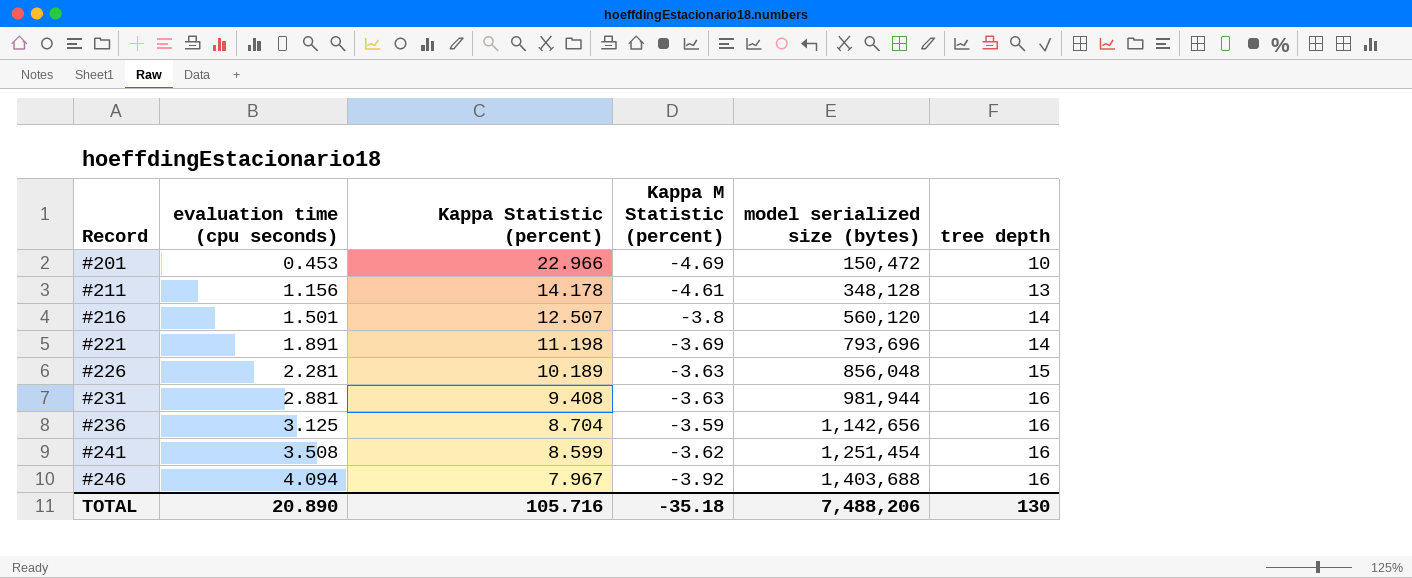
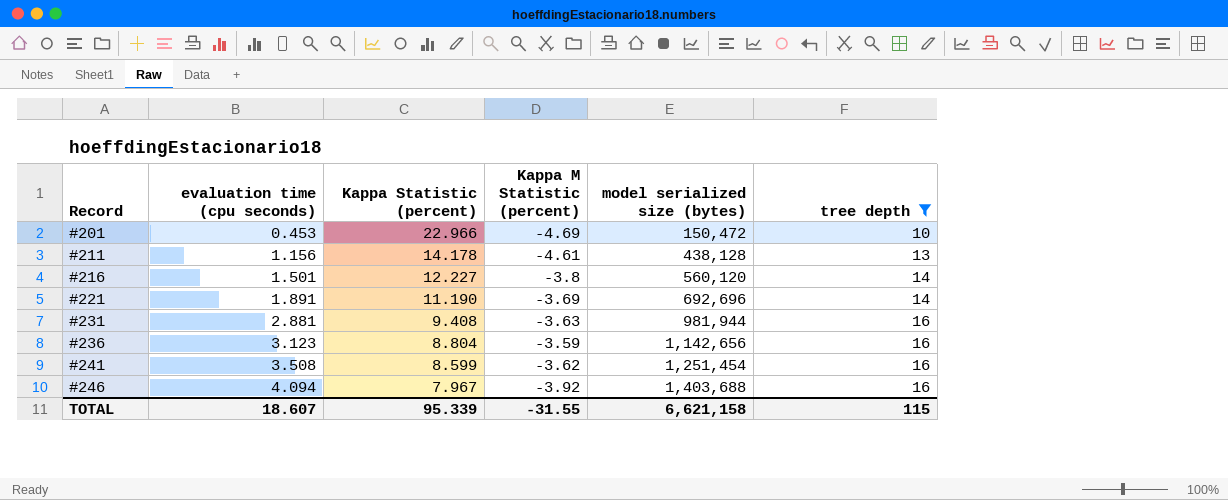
filter: none -> tree depth != 15
#211 | model serialized size (bytes): 348,128 -> 438,128
#216 | Kappa Statistic (percent): 12.507 -> 12.227
#221 | Kappa Statistic (percent): 11.198 -> 11.190
#221 | model serialized size (bytes): 793,696 -> 692,696
#236 | evaluation time (cpu seconds): 3.125 -> 3.123
#236 | Kappa Statistic (percent): 8.704 -> 8.804
TOTAL | evaluation time (cpu seconds): 20.890 -> 18.607
TOTAL | Kappa Statistic (percent): 105.716 -> 95.339
TOTAL | Kappa M Statistic (percent): -35.18 -> -31.55
TOTAL | model serialized size (bytes): 7,488,206 -> 6,621,158
TOTAL | tree depth: 130 -> 115

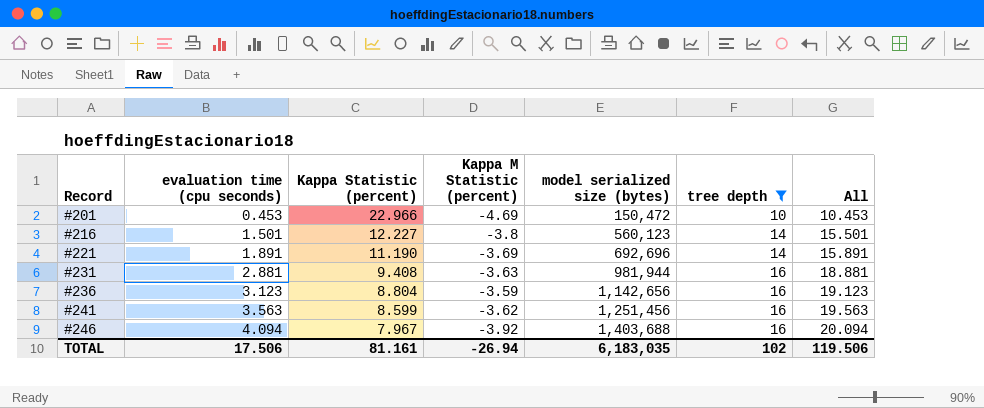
column All | formula: none -> [evaluation time (cpu seconds)] + [tree depth]
row #211: 1.156 | 14.178 | -4.61 | 438,128 | 13 -> none
#216 | model serialized size (bytes): 560,120 -> 560,123
#241 | evaluation time (cpu seconds): 3.508 -> 3.563
#241 | model serialized size (bytes): 1,251,454 -> 1,251,456
TOTAL | evaluation time (cpu seconds): 18.607 -> 17.506
TOTAL | Kappa Statistic (percent): 95.339 -> 81.161
TOTAL | Kappa M Statistic (percent): -31.55 -> -26.94
TOTAL | model serialized size (bytes): 6,621,158 -> 6,183,035
TOTAL | tree depth: 115 -> 102

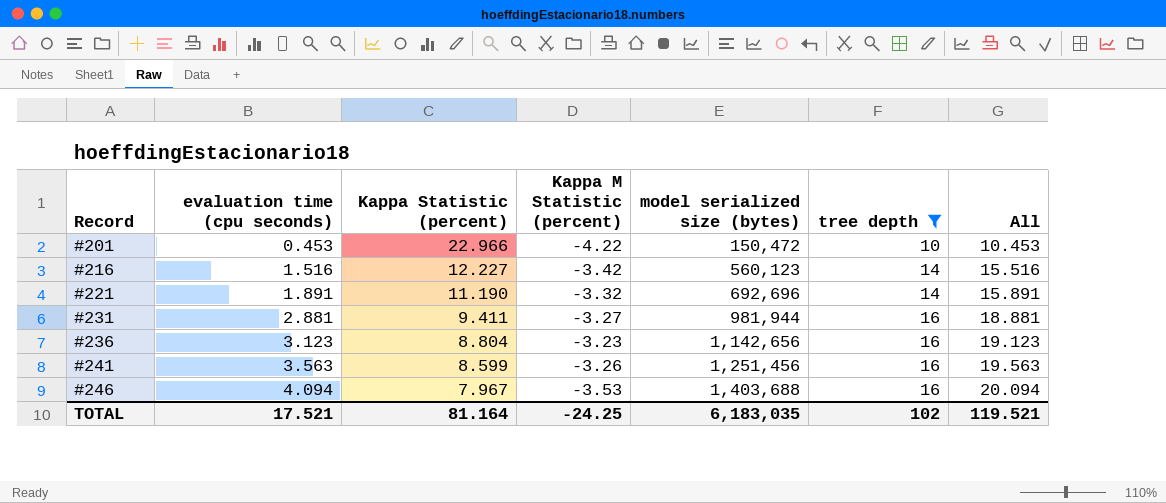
#201 | Kappa M Statistic (percent): -4.69 -> -4.22
#216 | evaluation time (cpu seconds): 1.501 -> 1.516
#216 | Kappa M Statistic (percent): -3.8 -> -3.42
#216 | All: 15.501 -> 15.516
#221 | Kappa M Statistic (percent): -3.69 -> -3.32
#231 | Kappa Statistic (percent): 9.408 -> 9.411
#231 | Kappa M Statistic (percent): -3.63 -> -3.27
#236 | Kappa M Statistic (percent): -3.59 -> -3.23
#241 | Kappa M Statistic (percent): -3.62 -> -3.26
#246 | Kappa M Statistic (percent): -3.92 -> -3.53
TOTAL | evaluation time (cpu seconds): 17.506 -> 17.521
TOTAL | Kappa Statistic (percent): 81.161 -> 81.164
TOTAL | Kappa M Statistic (percent): -26.94 -> -24.25
TOTAL | All: 119.506 -> 119.521

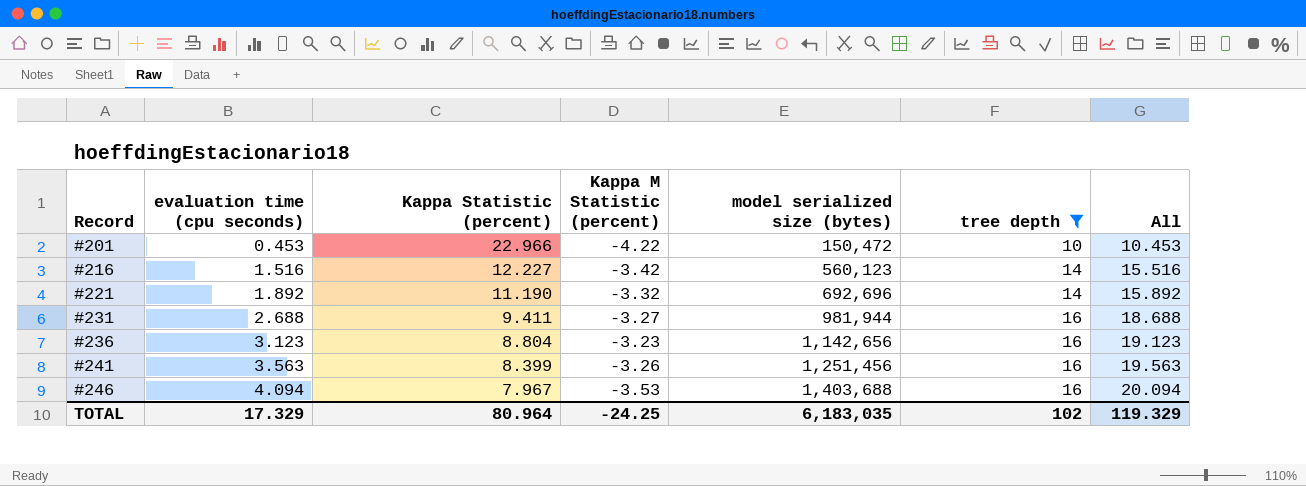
#221 | evaluation time (cpu seconds): 1.891 -> 1.892
#221 | All: 15.891 -> 15.892
#231 | evaluation time (cpu seconds): 2.881 -> 2.688
#231 | All: 18.881 -> 18.688
#241 | Kappa Statistic (percent): 8.599 -> 8.399
TOTAL | evaluation time (cpu seconds): 17.521 -> 17.329
TOTAL | Kappa Statistic (percent): 81.164 -> 80.964
TOTAL | All: 119.521 -> 119.329

